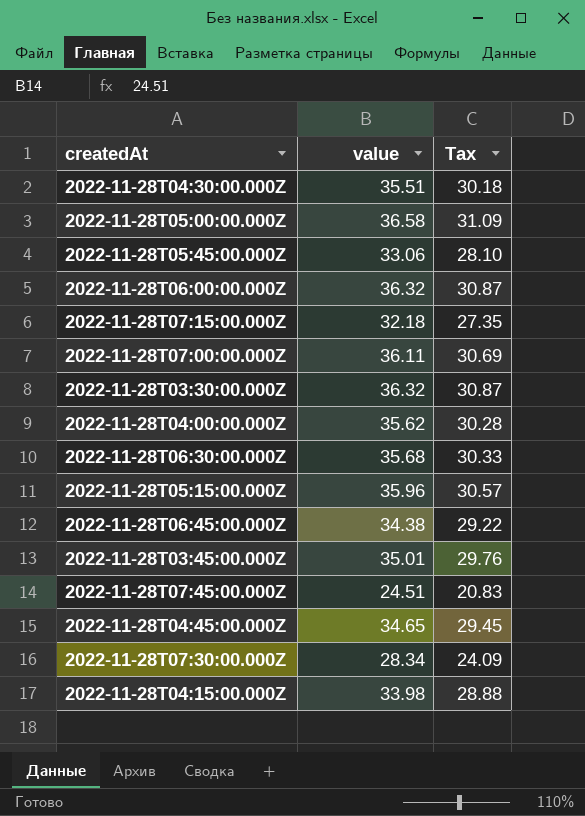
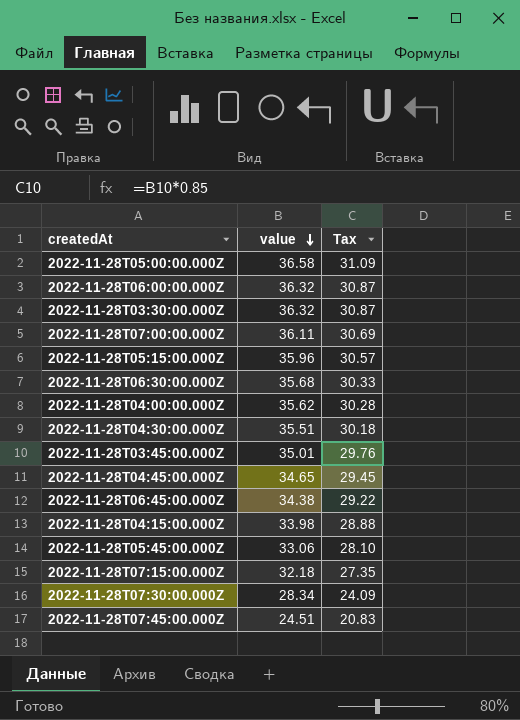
row order: none -> value descending

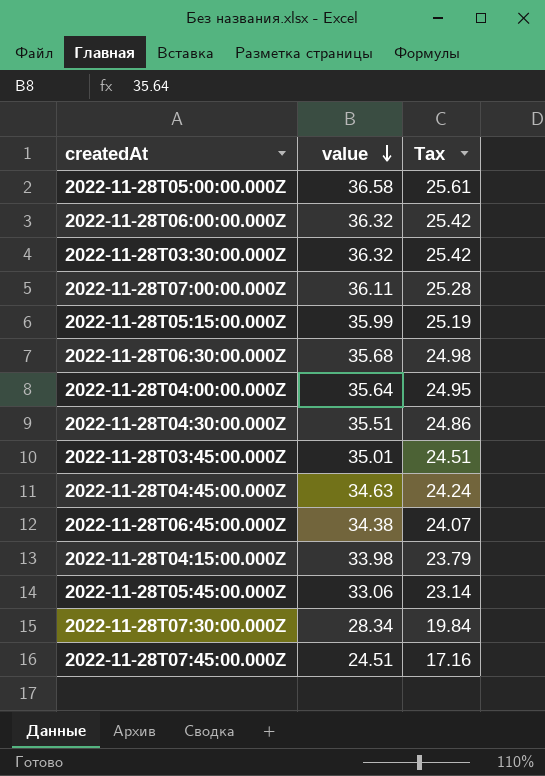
column Tax | formula: [value] * 0.85 -> [value] * 0.7
row 2022-11-28T07:15:00.000Z: 32.18 | 27.35 -> none
2022-11-28T05:15:00.000Z | value: 35.96 -> 35.99
2022-11-28T04:00:00.000Z | value: 35.62 -> 35.64
2022-11-28T04:45:00.000Z | value: 34.65 -> 34.63

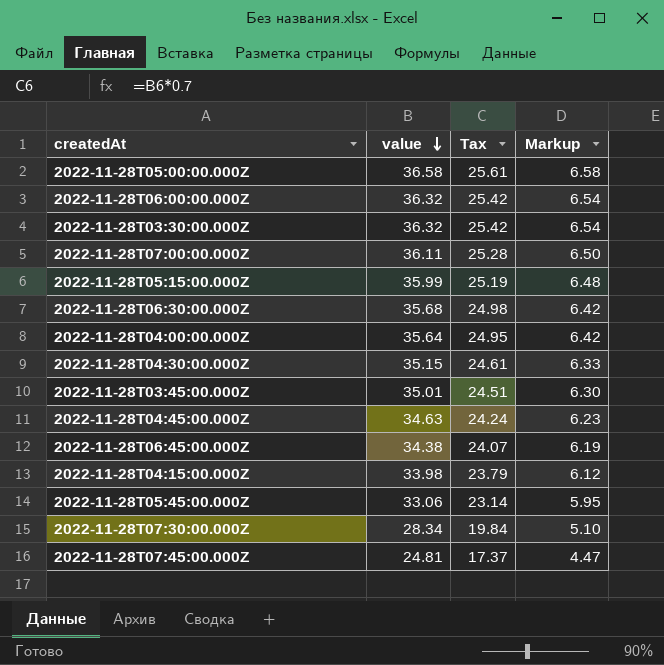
column Markup | formula: none -> [value] * 0.18
2022-11-28T04:30:00.000Z | value: 35.51 -> 35.15
2022-11-28T04:30:00.000Z | Tax: 24.86 -> 24.61
2022-11-28T07:45:00.000Z | value: 24.51 -> 24.81
2022-11-28T07:45:00.000Z | Tax: 17.16 -> 17.37

